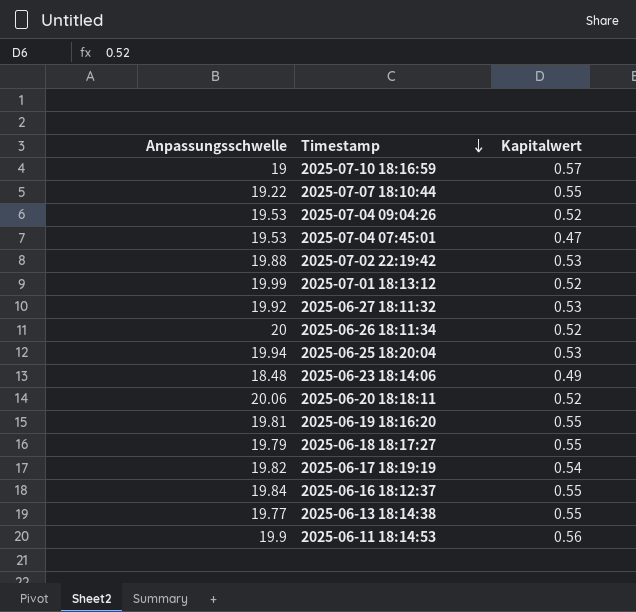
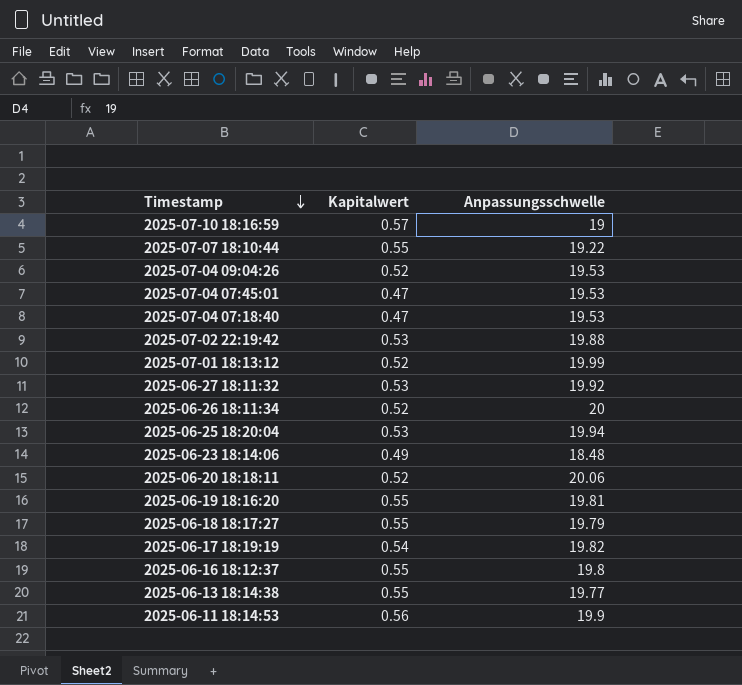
column Anpassungsschwelle | position: 1 -> 3
row 2025-07-04 07:18:40: none -> 0.47 | 19.53
2025-06-16 18:12:37 | Anpassungsschwelle: 19.84 -> 19.8

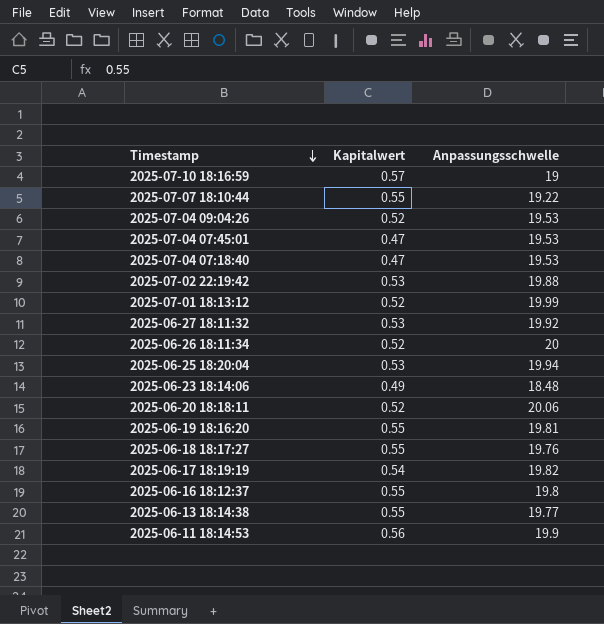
2025-06-18 18:17:27 | Anpassungsschwelle: 19.79 -> 19.76

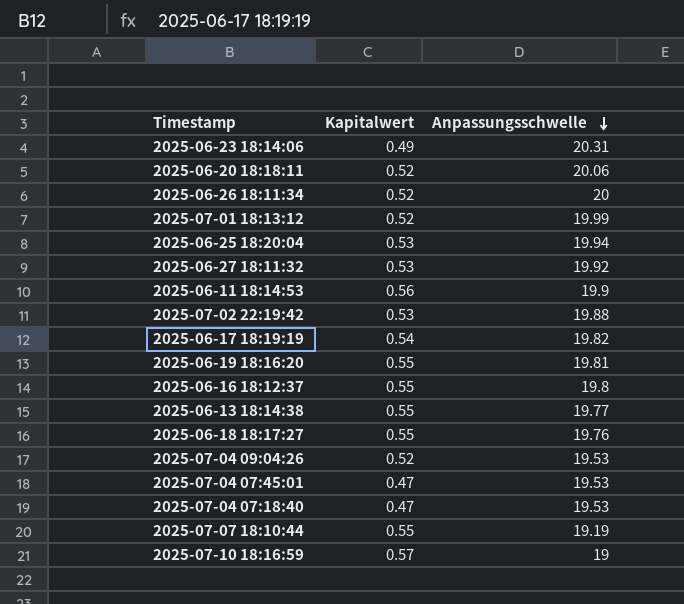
row order: Timestamp descending -> Anpassungsschwelle descending
2025-06-23 18:14:06 | Anpassungsschwelle: 18.48 -> 20.31
2025-07-07 18:10:44 | Anpassungsschwelle: 19.22 -> 19.19

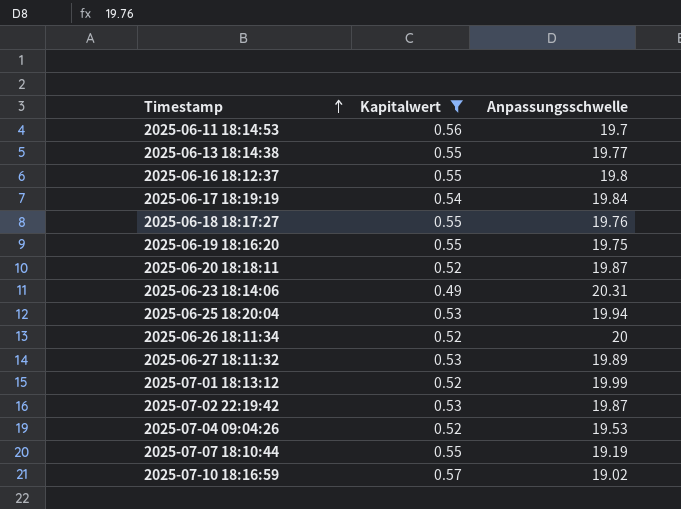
filter: none -> Kapitalwert != 0.47
row order: Anpassungsschwelle descending -> Timestamp ascending
2025-06-11 18:14:53 | Anpassungsschwelle: 19.9 -> 19.7
2025-06-17 18:19:19 | Anpassungsschwelle: 19.82 -> 19.84
2025-06-19 18:16:20 | Anpassungsschwelle: 19.81 -> 19.75
2025-06-20 18:18:11 | Anpassungsschwelle: 20.06 -> 19.87
2025-06-27 18:11:32 | Anpassungsschwelle: 19.92 -> 19.89
2025-07-02 22:19:42 | Anpassungsschwelle: 19.88 -> 19.87
2025-07-10 18:16:59 | Anpassungsschwelle: 19 -> 19.02

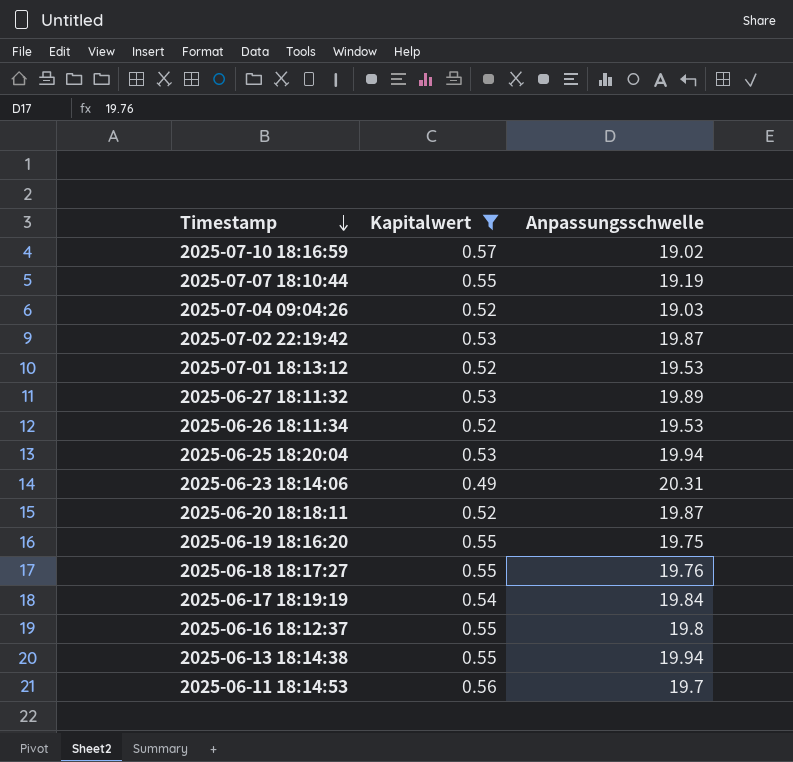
row order: Timestamp ascending -> Timestamp descending
2025-07-04 09:04:26 | Anpassungsschwelle: 19.53 -> 19.03
2025-07-01 18:13:12 | Anpassungsschwelle: 19.99 -> 19.53
2025-06-26 18:11:34 | Anpassungsschwelle: 20 -> 19.53
2025-06-13 18:14:38 | Anpassungsschwelle: 19.77 -> 19.94

